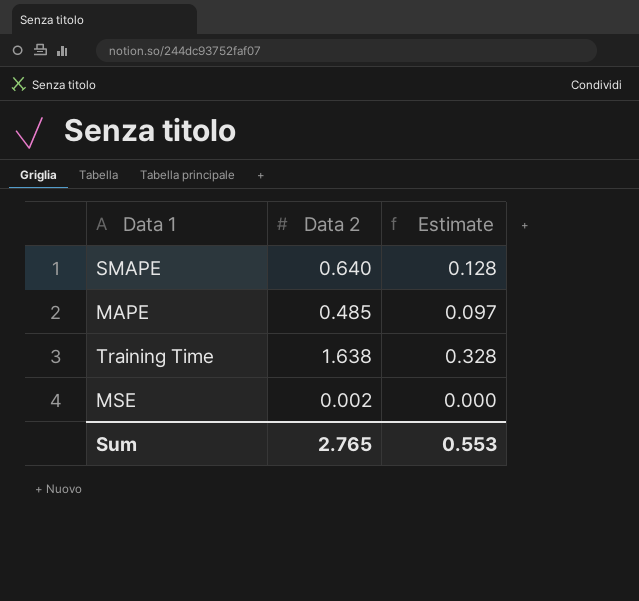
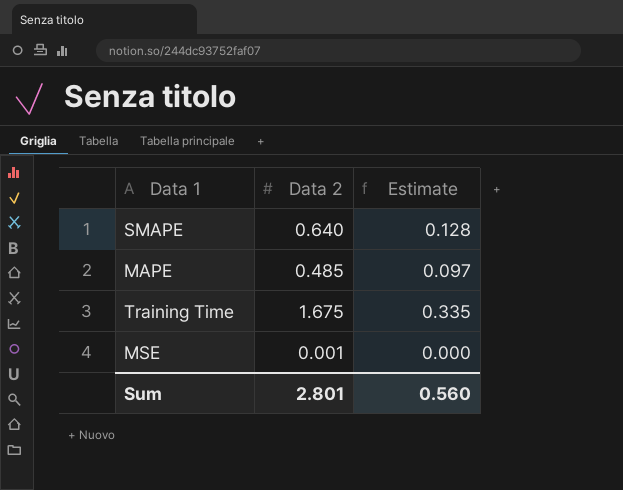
Training Time | Data 2: 1.638 -> 1.675
Training Time | Estimate: 0.328 -> 0.335
MSE | Data 2: 0.002 -> 0.001
Sum | Data 2: 2.765 -> 2.801
Sum | Estimate: 0.553 -> 0.560

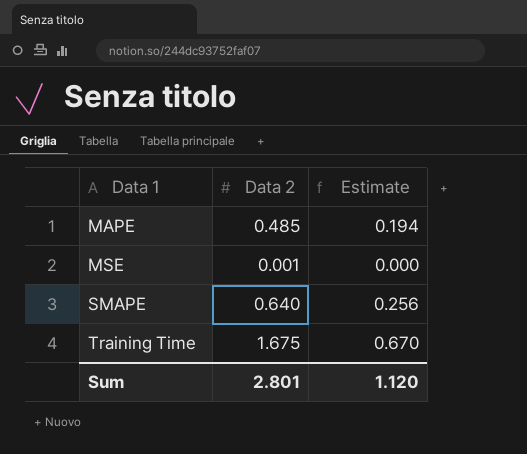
row order: none -> Data 1 ascending
column Estimate | formula: [Data 2] * 0.2 -> [Data 2] * 0.4
Sum | Estimate: 0.560 -> 1.120

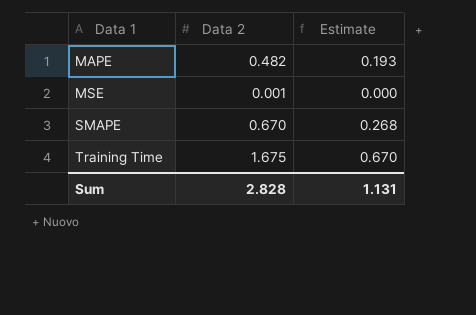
MAPE | Data 2: 0.485 -> 0.482
MAPE | Estimate: 0.194 -> 0.193
SMAPE | Data 2: 0.640 -> 0.670
SMAPE | Estimate: 0.256 -> 0.268
Sum | Data 2: 2.801 -> 2.828
Sum | Estimate: 1.120 -> 1.131

